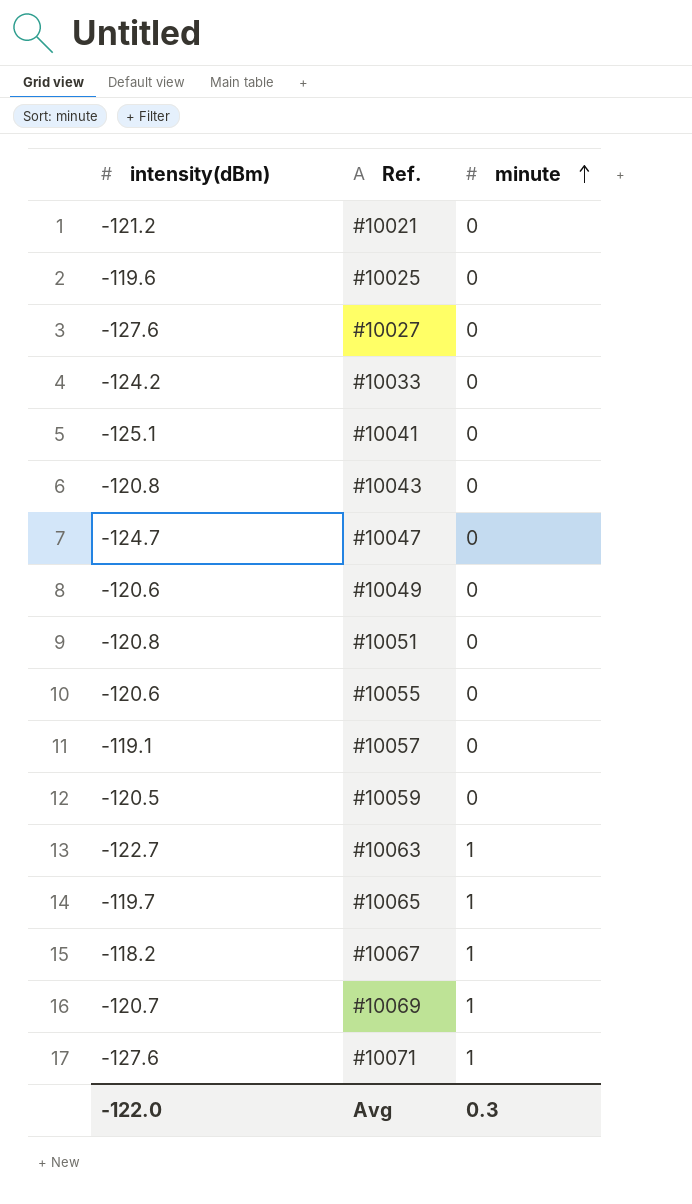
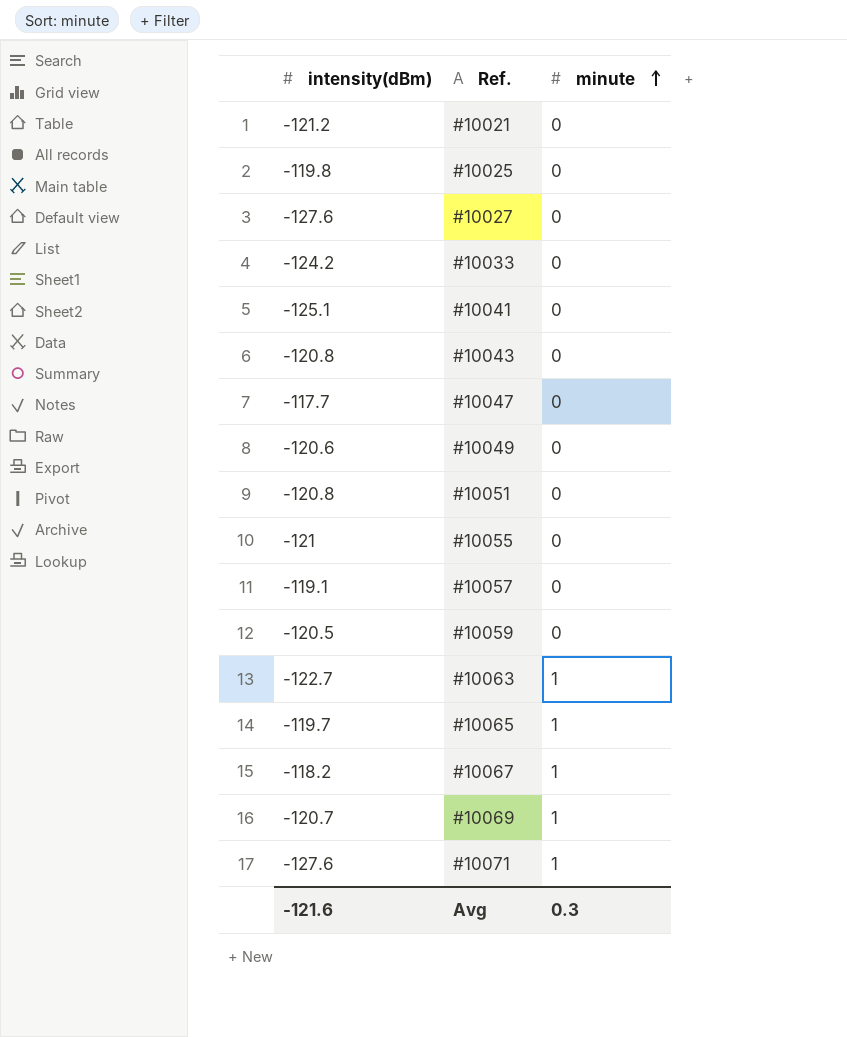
#10025 | intensity(dBm): -119.6 -> -119.8
#10047 | intensity(dBm): -124.7 -> -117.7
#10055 | intensity(dBm): -120.6 -> -121
Avg | intensity(dBm): -122.0 -> -121.6

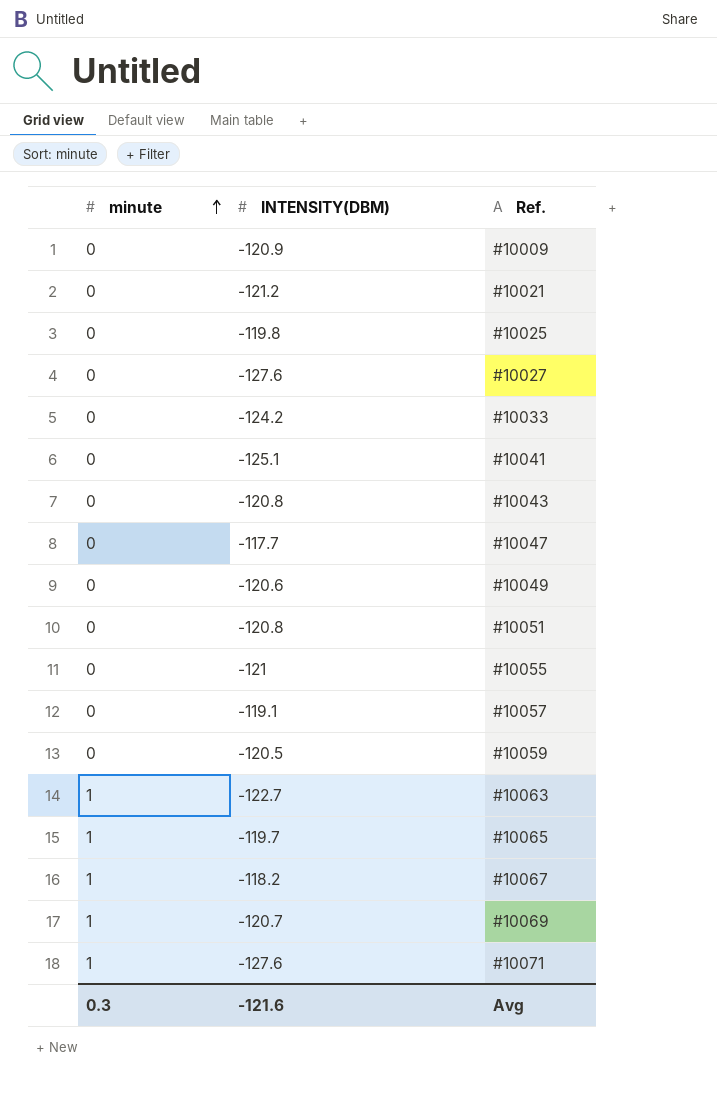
column minute | position: 3 -> 1
column name: intensity(dBm) -> INTENSITY(DBM)
row #10009: none -> 0 | -120.9

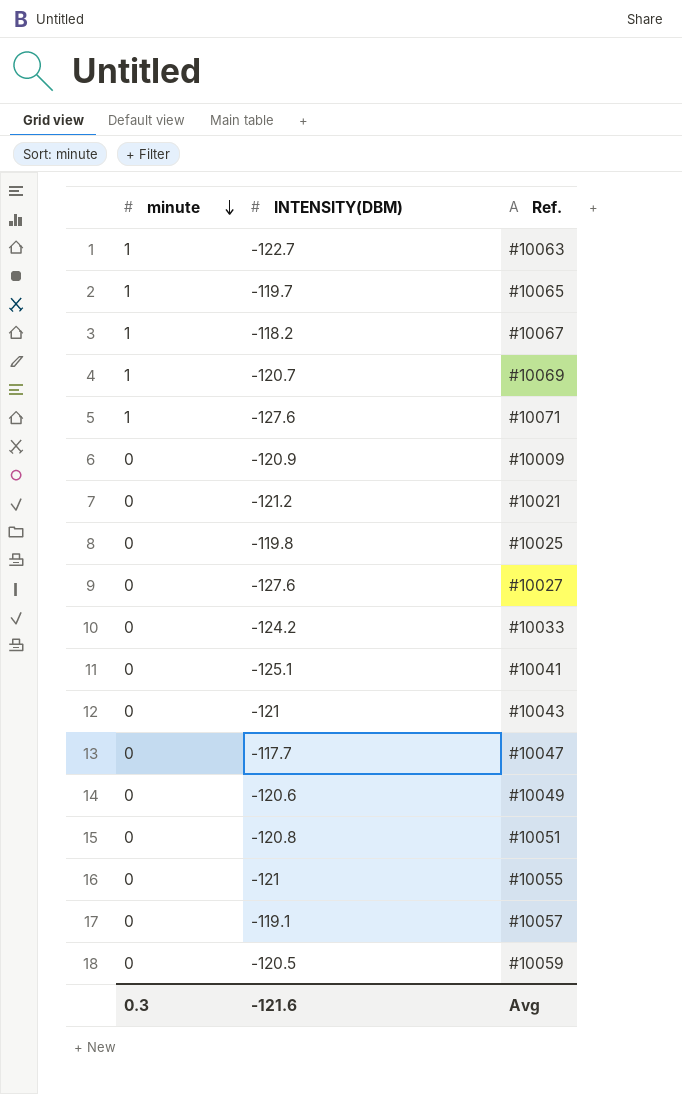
row order: minute ascending -> minute descending
#10043 | INTENSITY(DBM): -120.8 -> -121

